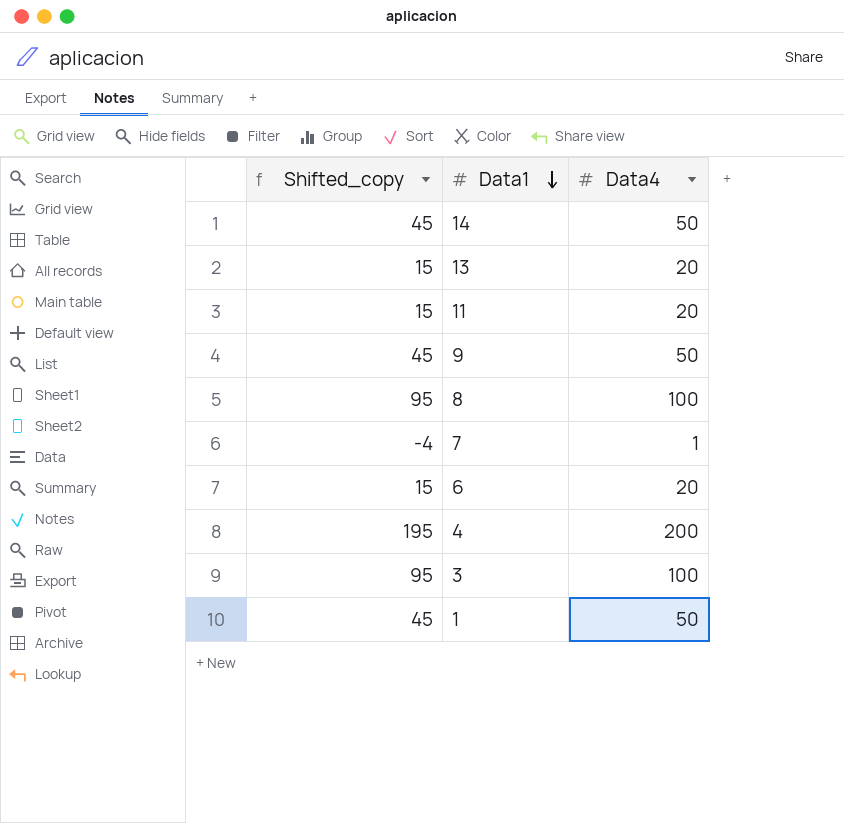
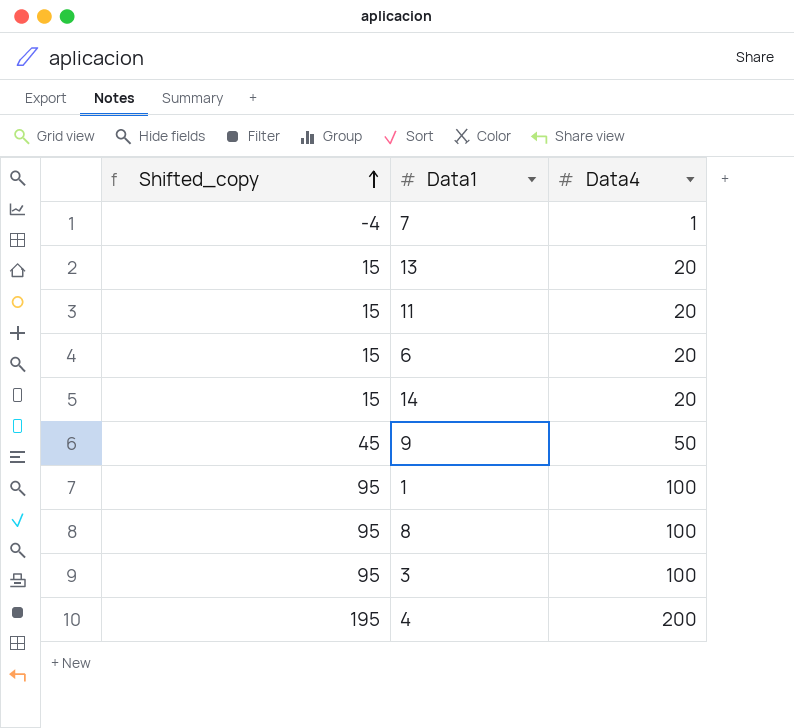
row order: Data1 descending -> Shifted_copy ascending
14 | Shifted_copy: 45 -> 15
14 | Data4: 50 -> 20
1 | Shifted_copy: 45 -> 95
1 | Data4: 50 -> 100

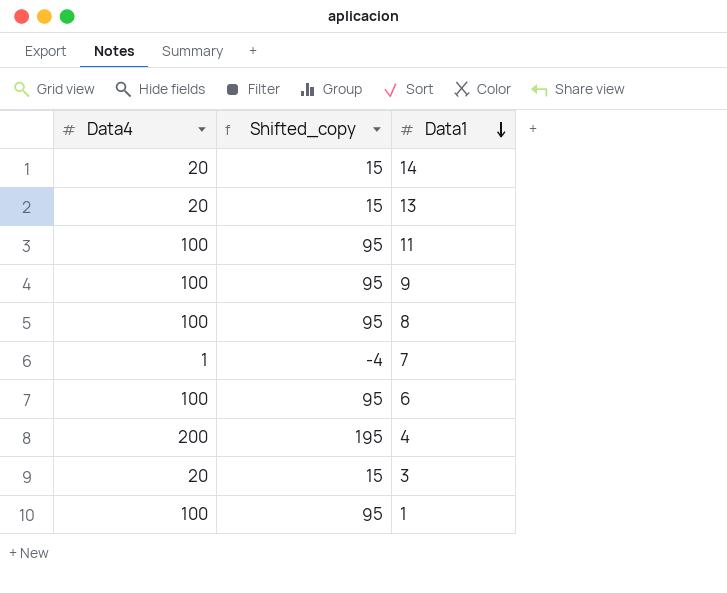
row order: Shifted_copy ascending -> Data1 descending
column Data4 | position: 3 -> 1
11 | Data4: 20 -> 100
11 | Shifted_copy: 15 -> 95
9 | Data4: 50 -> 100
9 | Shifted_copy: 45 -> 95
6 | Data4: 20 -> 100
6 | Shifted_copy: 15 -> 95
3 | Data4: 100 -> 20
3 | Shifted_copy: 95 -> 15

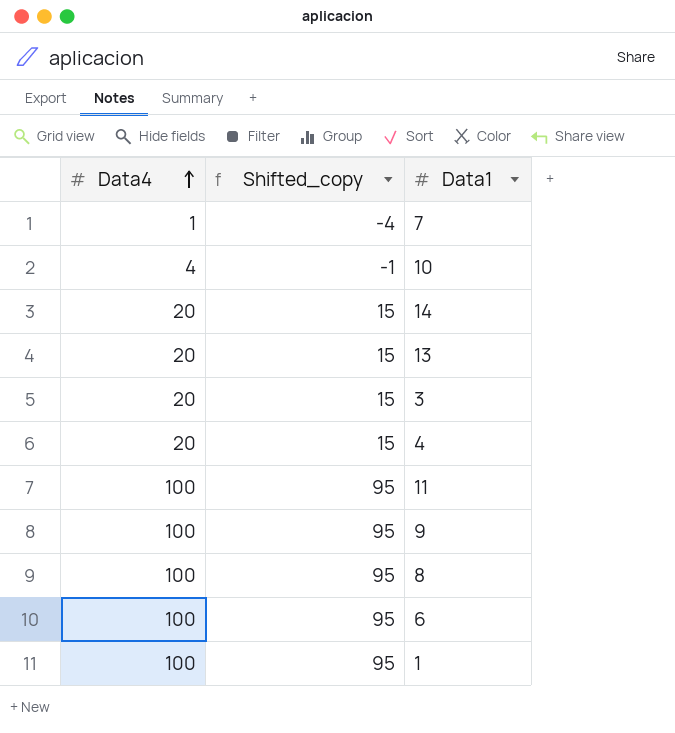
row order: Data1 descending -> Data4 ascending
row 10: none -> 4 | -1
4 | Data4: 200 -> 20
4 | Shifted_copy: 195 -> 15

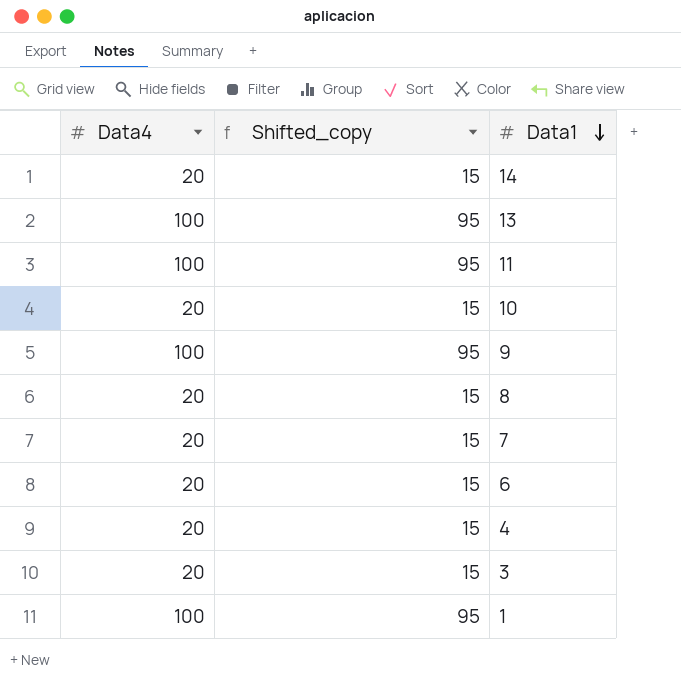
row order: Data4 ascending -> Data1 descending
13 | Data4: 20 -> 100
13 | Shifted_copy: 15 -> 95
10 | Data4: 4 -> 20
10 | Shifted_copy: -1 -> 15
8 | Data4: 100 -> 20
8 | Shifted_copy: 95 -> 15
7 | Data4: 1 -> 20
7 | Shifted_copy: -4 -> 15
6 | Data4: 100 -> 20
6 | Shifted_copy: 95 -> 15

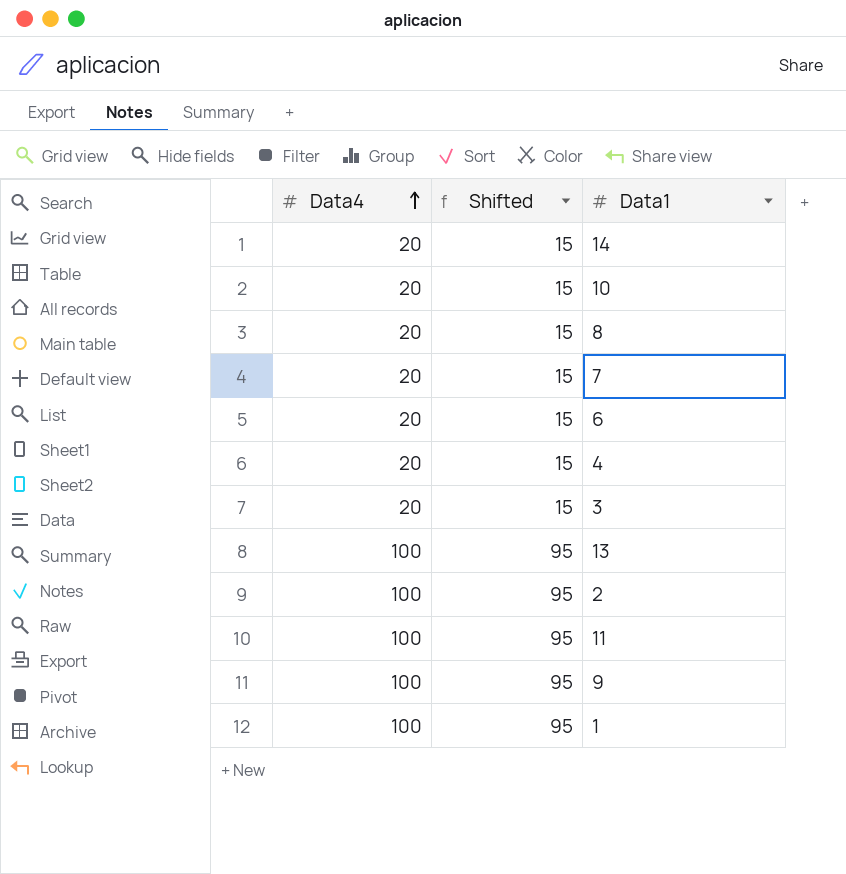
row order: Data1 descending -> Data4 ascending
column name: Shifted_copy -> Shifted
row 2: none -> 100 | 95

